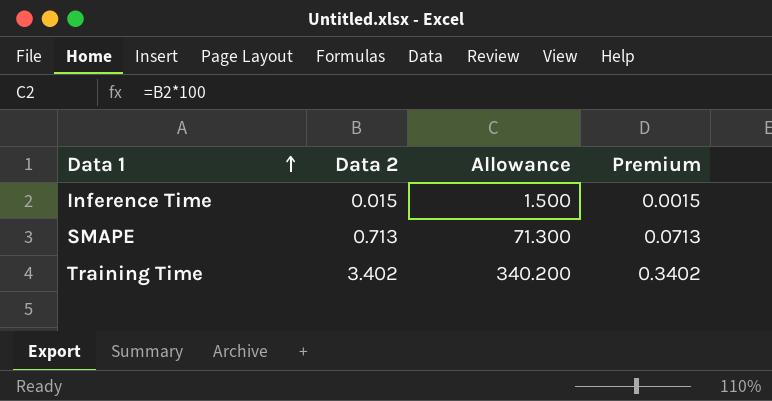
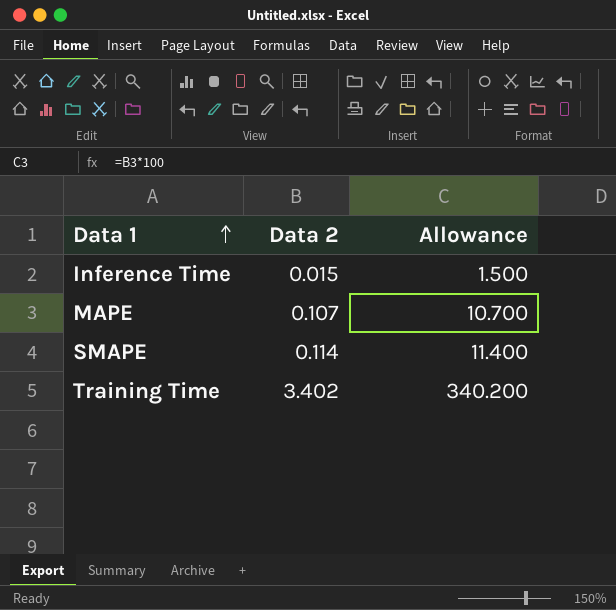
column Premium | formula: [Data 2] * 0.1 -> none
row MAPE: none -> 0.107 | 10.700
SMAPE | Data 2: 0.713 -> 0.114
SMAPE | Allowance: 71.300 -> 11.400

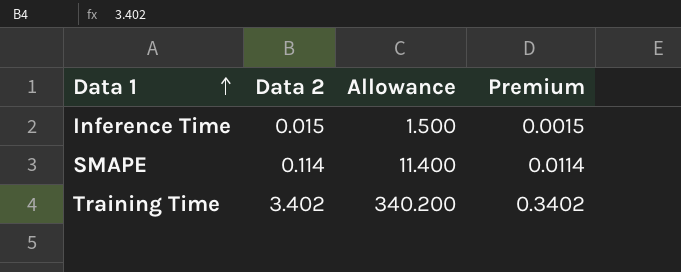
column Premium | formula: none -> [Data 2] * 0.1
row MAPE: 0.107 | 10.700 -> none

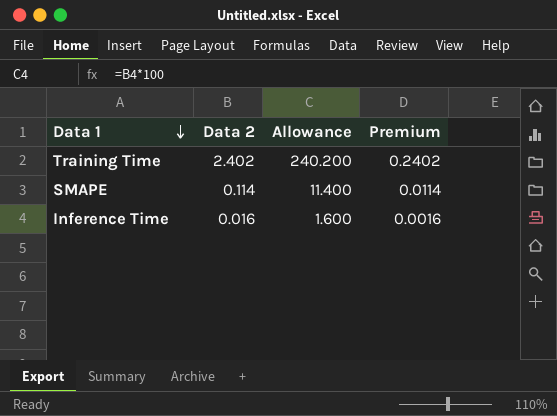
row order: Data 1 ascending -> Data 1 descending
Training Time | Data 2: 3.402 -> 2.402
Training Time | Allowance: 340.200 -> 240.200
Training Time | Premium: 0.3402 -> 0.2402
Inference Time | Data 2: 0.015 -> 0.016
Inference Time | Allowance: 1.500 -> 1.600
Inference Time | Premium: 0.0015 -> 0.0016

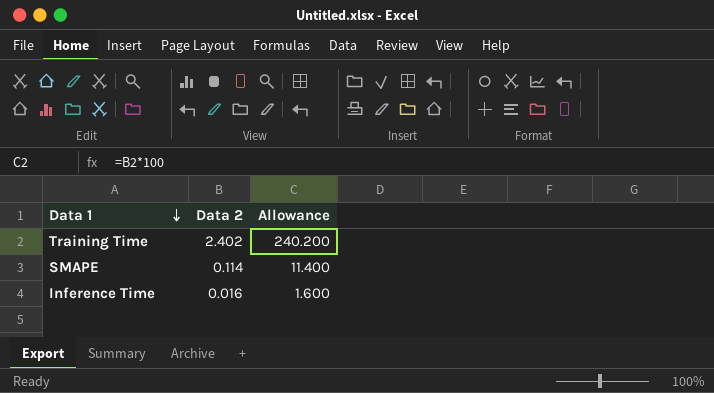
column Premium | formula: [Data 2] * 0.1 -> none

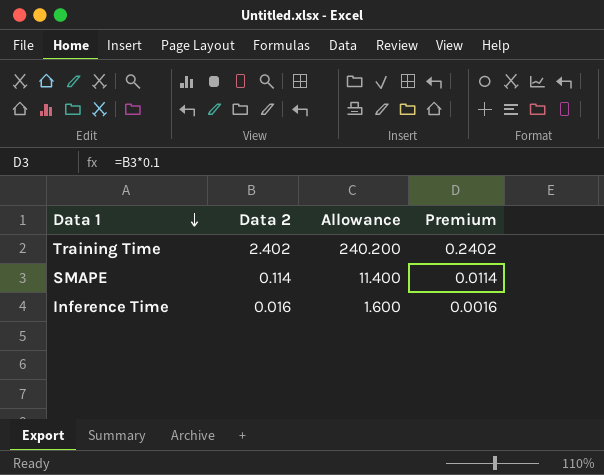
column Premium | formula: none -> [Data 2] * 0.1

